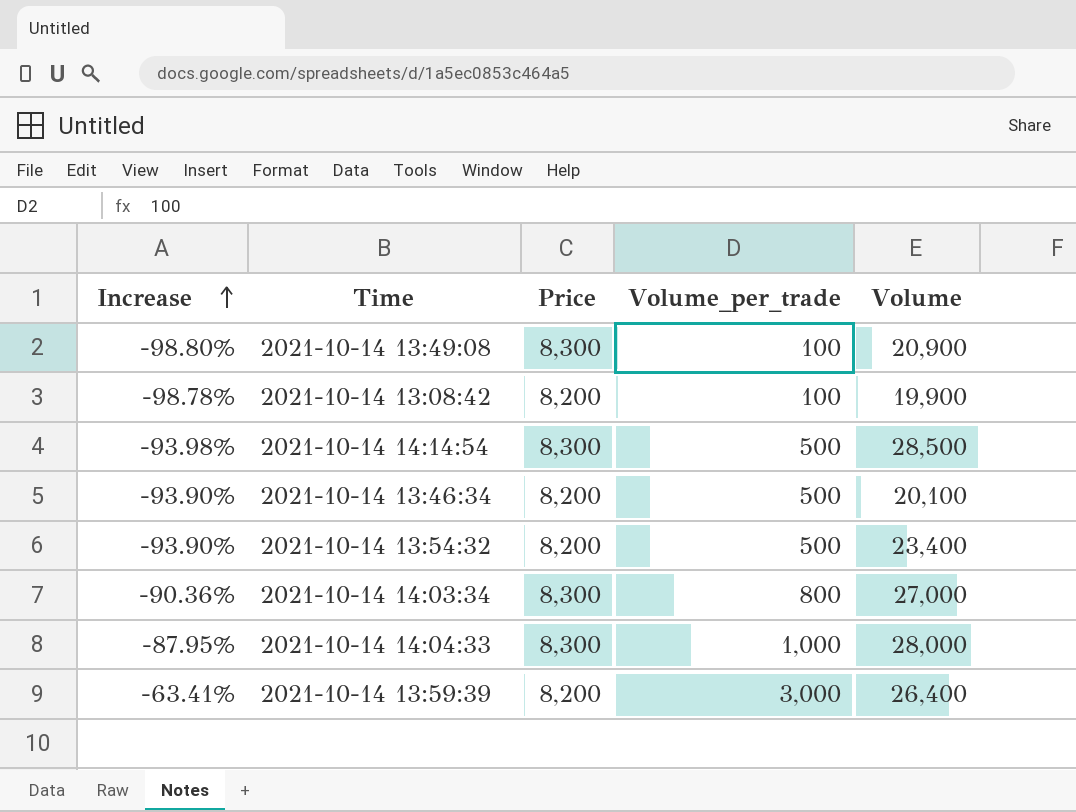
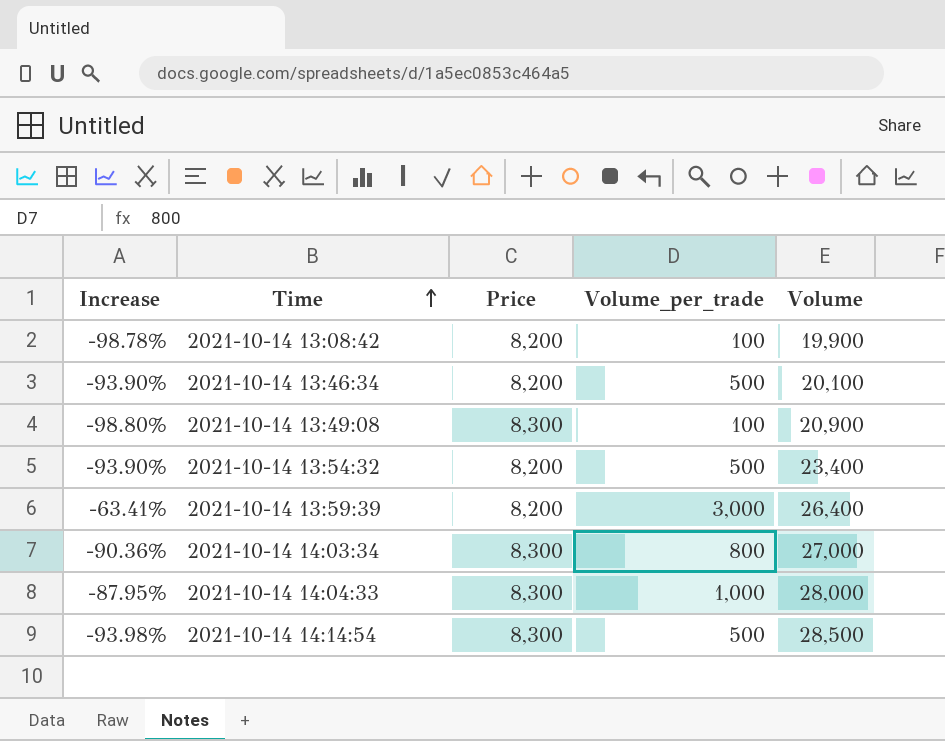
row order: Increase ascending -> Time ascending

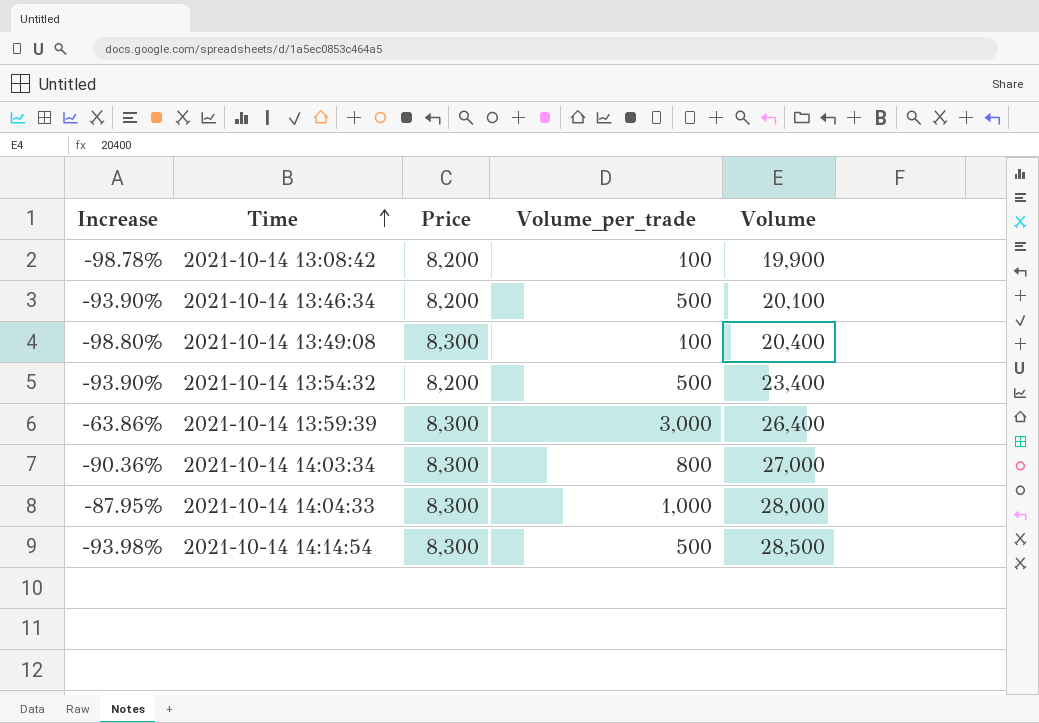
2021-10-14 13:49:08 | Volume: 20,900 -> 20,400
2021-10-14 13:59:39 | Increase: -63.41% -> -63.86%
2021-10-14 13:59:39 | Price: 8,200 -> 8,300

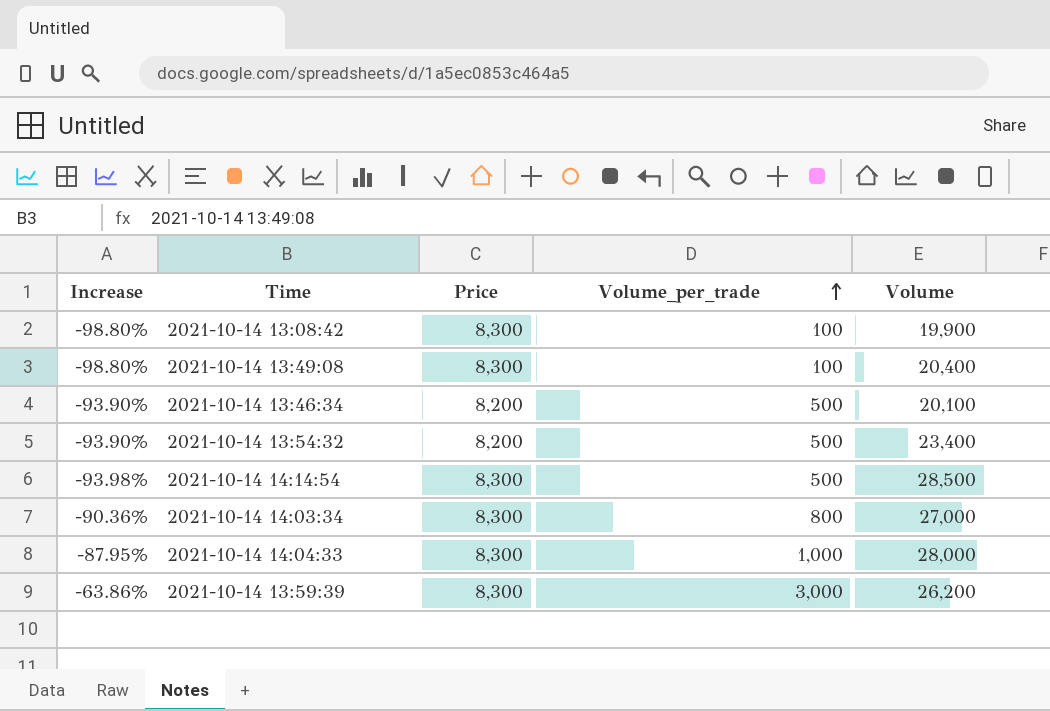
row order: Time ascending -> Volume_per_trade ascending
2021-10-14 13:08:42 | Increase: -98.78% -> -98.80%
2021-10-14 13:08:42 | Price: 8,200 -> 8,300
2021-10-14 13:59:39 | Volume: 26,400 -> 26,200

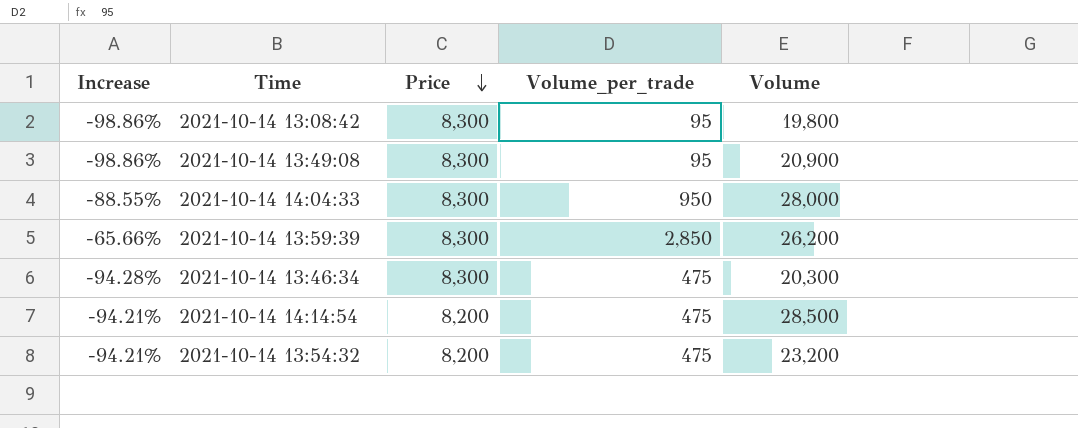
row order: Volume_per_trade ascending -> Price descending
row 2021-10-14 14:03:34: -90.36% | 8,300 | 800 | 27,000 -> none
2021-10-14 13:08:42 | Increase: -98.80% -> -98.86%
2021-10-14 13:08:42 | Volume_per_trade: 100 -> 95
2021-10-14 13:08:42 | Volume: 19,900 -> 19,800
2021-10-14 13:49:08 | Increase: -98.80% -> -98.86%
2021-10-14 13:49:08 | Volume_per_trade: 100 -> 95
2021-10-14 13:49:08 | Volume: 20,400 -> 20,900
2021-10-14 14:04:33 | Increase: -87.95% -> -88.55%
2021-10-14 14:04:33 | Volume_per_trade: 1,000 -> 950
2021-10-14 13:59:39 | Increase: -63.86% -> -65.66%
2021-10-14 13:59:39 | Volume_per_trade: 3,000 -> 2,850
2021-10-14 13:46:34 | Increase: -93.90% -> -94.28%
2021-10-14 13:46:34 | Price: 8,200 -> 8,300
2021-10-14 13:46:34 | Volume_per_trade: 500 -> 475
2021-10-14 13:46:34 | Volume: 20,100 -> 20,300
2021-10-14 14:14:54 | Increase: -93.98% -> -94.21%
2021-10-14 14:14:54 | Price: 8,300 -> 8,200
2021-10-14 14:14:54 | Volume_per_trade: 500 -> 475
2021-10-14 13:54:32 | Increase: -93.90% -> -94.21%
2021-10-14 13:54:32 | Volume_per_trade: 500 -> 475
2021-10-14 13:54:32 | Volume: 23,400 -> 23,200

